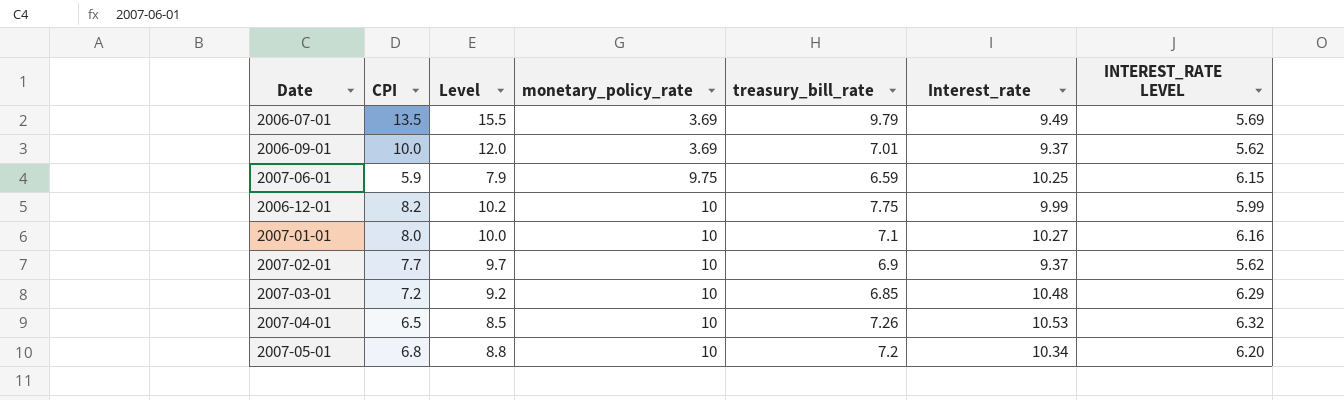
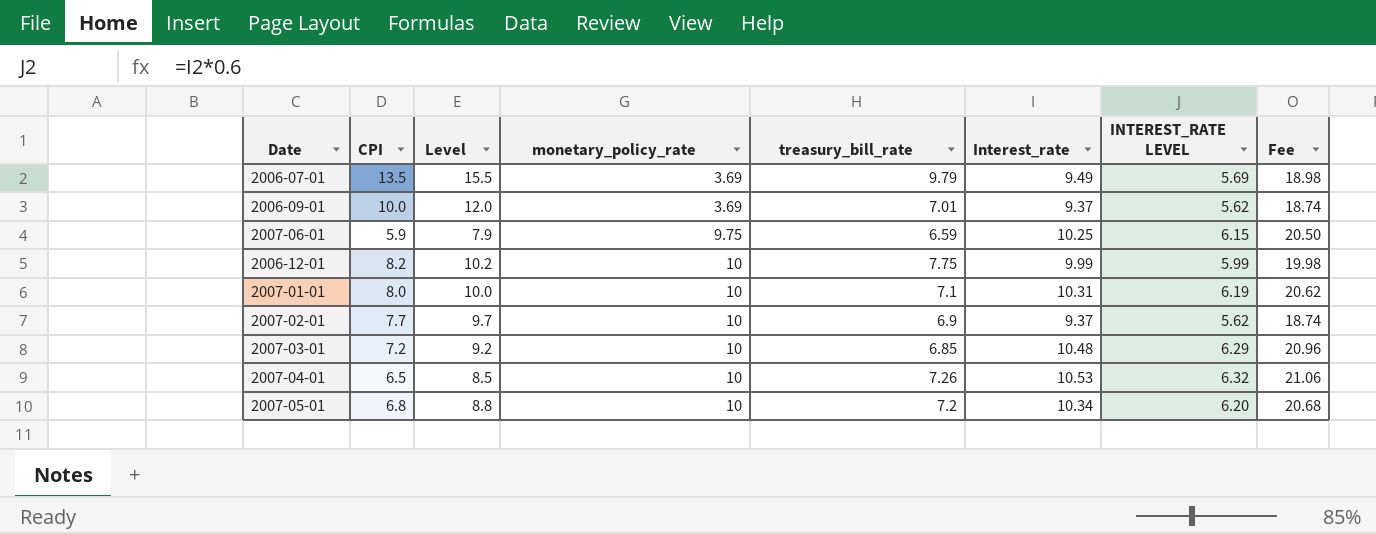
column Fee | formula: none -> [Interest_rate] * 2
2007-01-01 | Interest_rate: 10.27 -> 10.31
2007-01-01 | INTEREST_RATE LEVEL: 6.16 -> 6.19

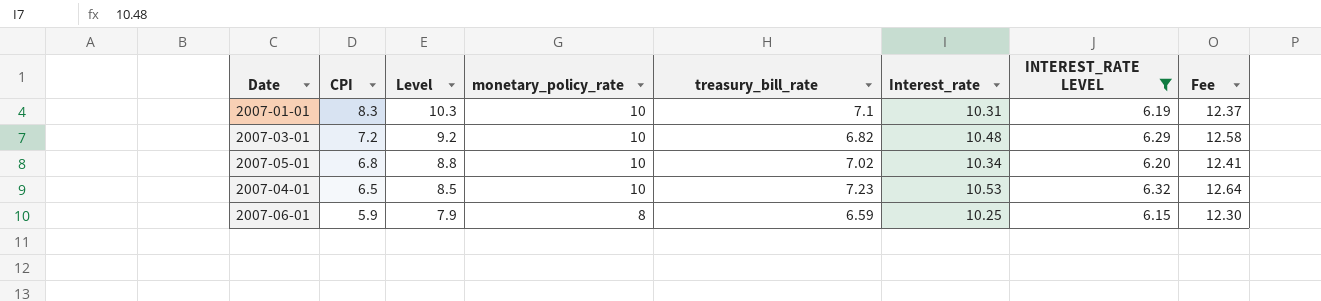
filter: none -> INTEREST_RATE LEVEL >= 6.15
row order: monetary_policy_rate ascending -> CPI descending
column Fee | formula: [Interest_rate] * 2 -> [Interest_rate] * 1.2
2007-01-01 | CPI: 8.0 -> 8.3
2007-01-01 | Level: 10.0 -> 10.3
2007-03-01 | treasury_bill_rate: 6.85 -> 6.82
2007-05-01 | treasury_bill_rate: 7.2 -> 7.02
2007-04-01 | treasury_bill_rate: 7.26 -> 7.23
2007-06-01 | monetary_policy_rate: 9.75 -> 8

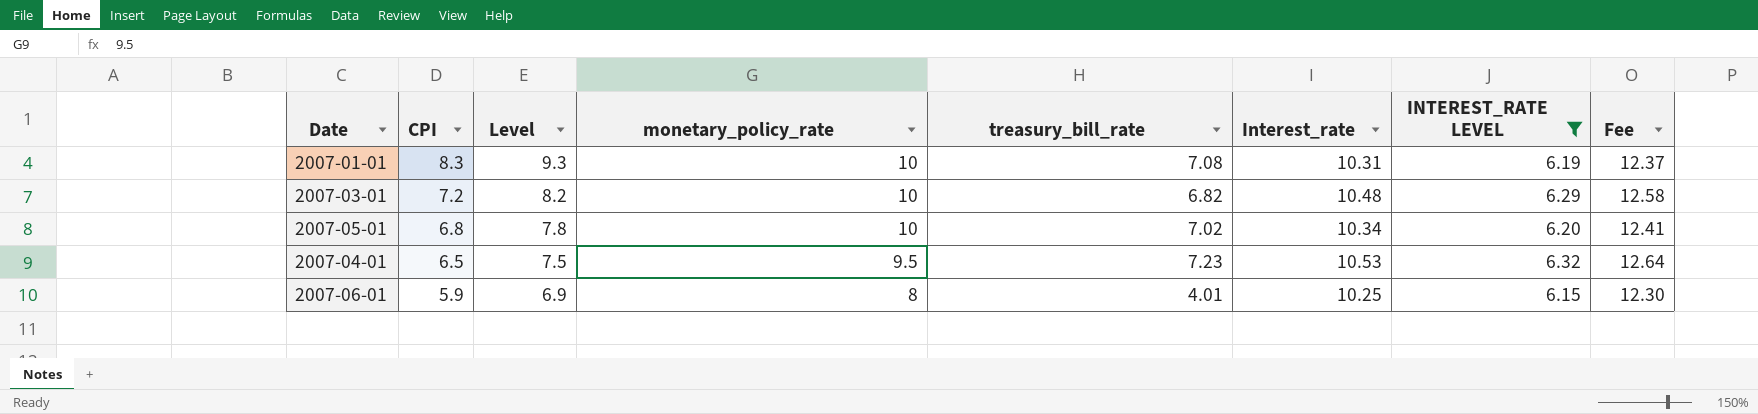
column Level | formula: [CPI] + 2 -> [CPI] + 1
2007-01-01 | treasury_bill_rate: 7.1 -> 7.08
2007-04-01 | monetary_policy_rate: 10 -> 9.5
2007-06-01 | treasury_bill_rate: 6.59 -> 4.01

